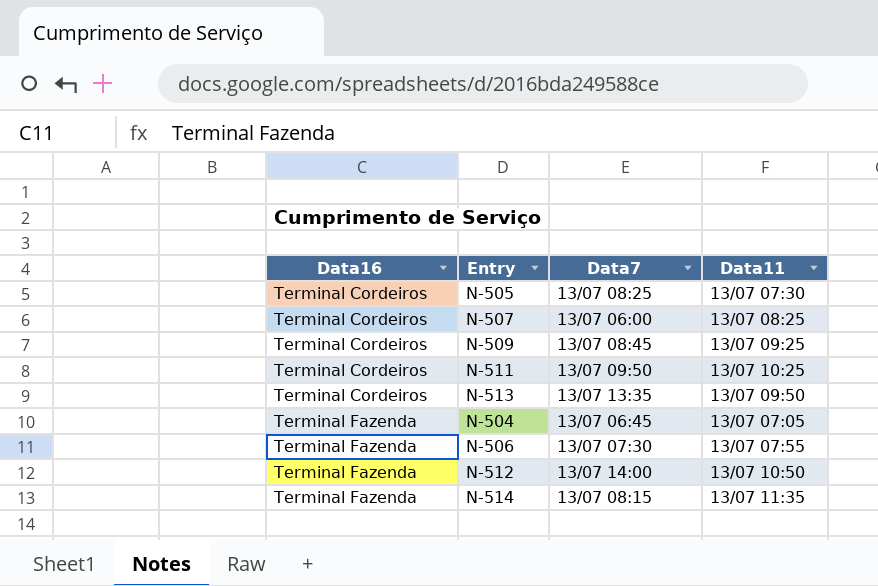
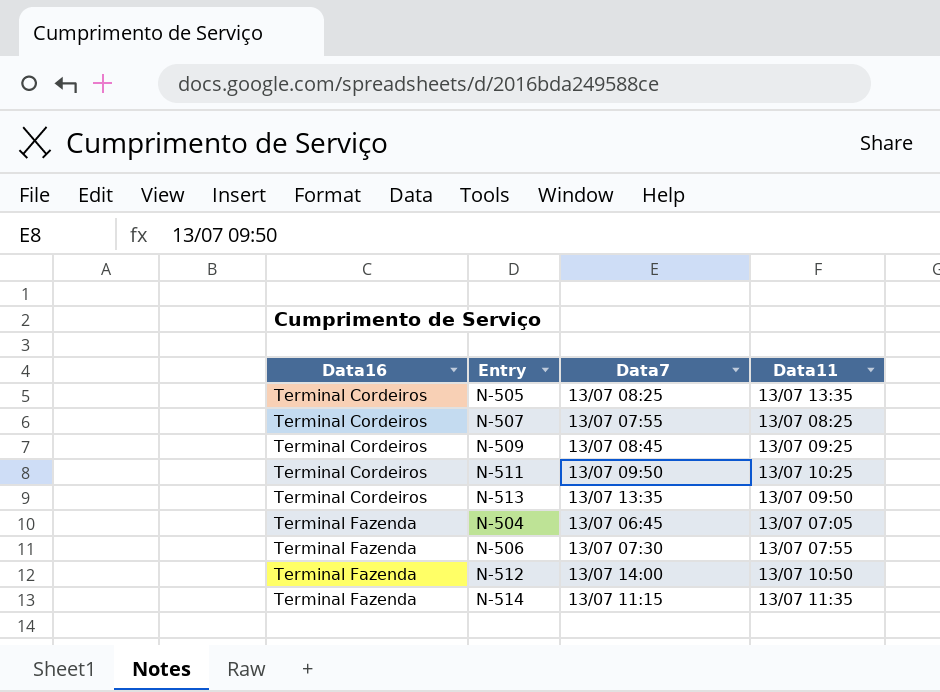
N-505 | Data11: 13/07 07:30 -> 13/07 13:35
N-507 | Data7: 13/07 06:00 -> 13/07 07:55
N-514 | Data7: 13/07 08:15 -> 13/07 11:15

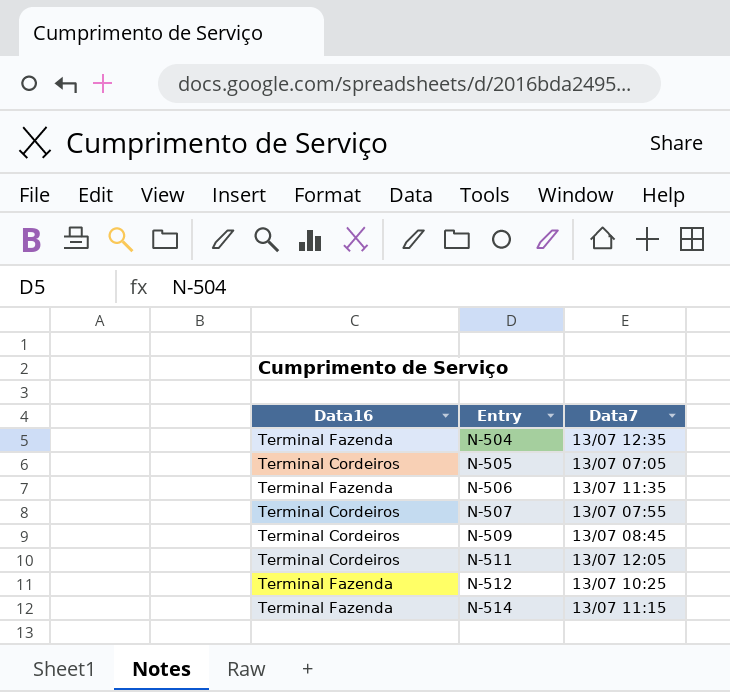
row order: Data16 ascending -> Entry ascending
column Data11 | position: 4 -> none
row N-513: Terminal Cordeiros | 13/07 13:35 | 13/07 09:50 -> none
N-504 | Data7: 13/07 06:45 -> 13/07 12:35
N-505 | Data7: 13/07 08:25 -> 13/07 07:05
N-506 | Data7: 13/07 07:30 -> 13/07 11:35
N-511 | Data7: 13/07 09:50 -> 13/07 12:05
N-512 | Data7: 13/07 14:00 -> 13/07 10:25

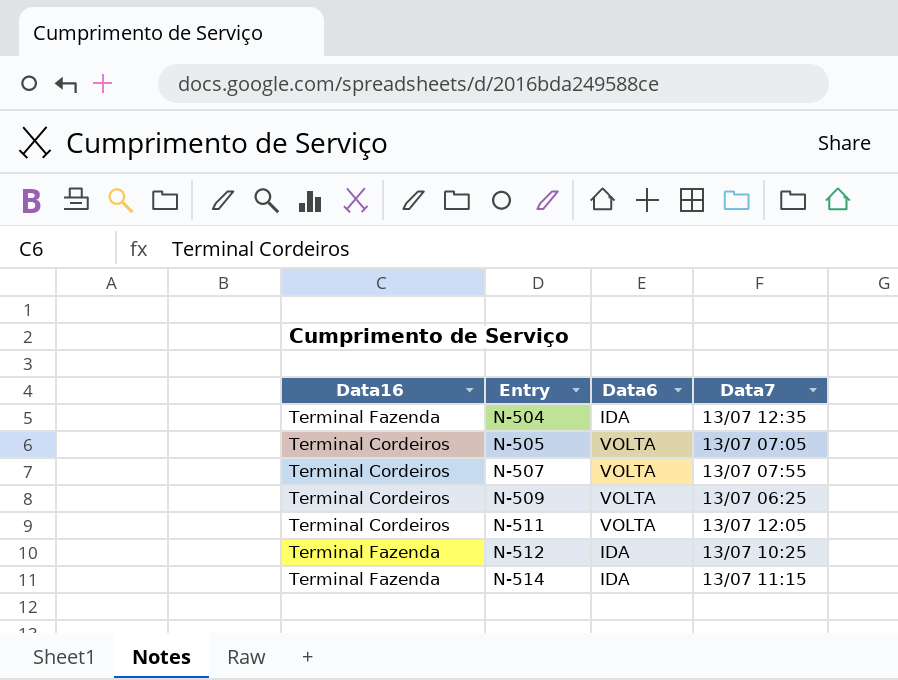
column Data6 | position: none -> 3
row N-506: Terminal Fazenda | 13/07 11:35 -> none
N-509 | Data7: 13/07 08:45 -> 13/07 06:25

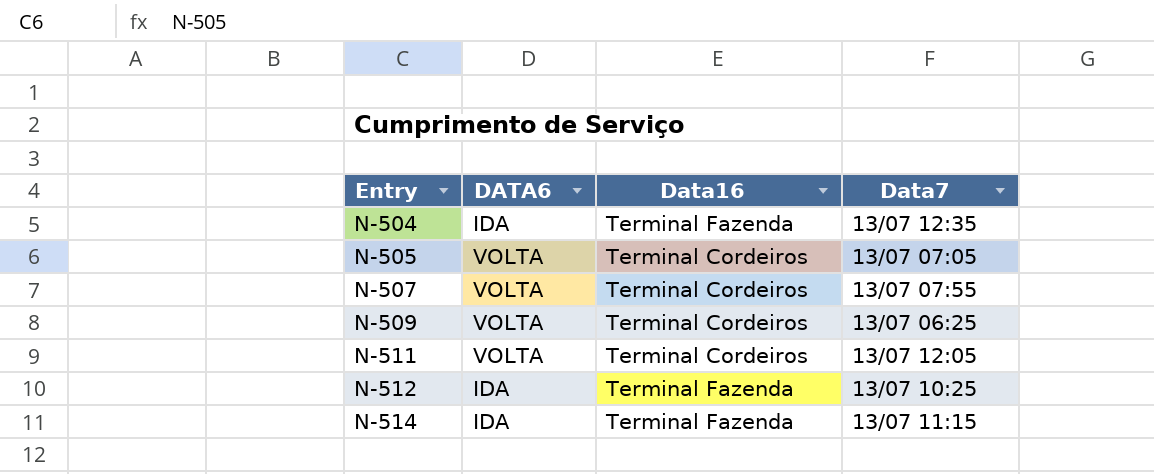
column name: Data6 -> DATA6
column Data16 | position: 1 -> 3

